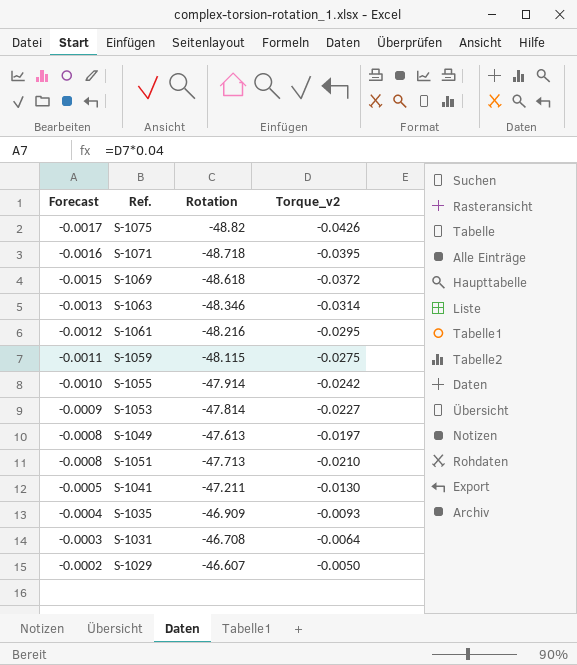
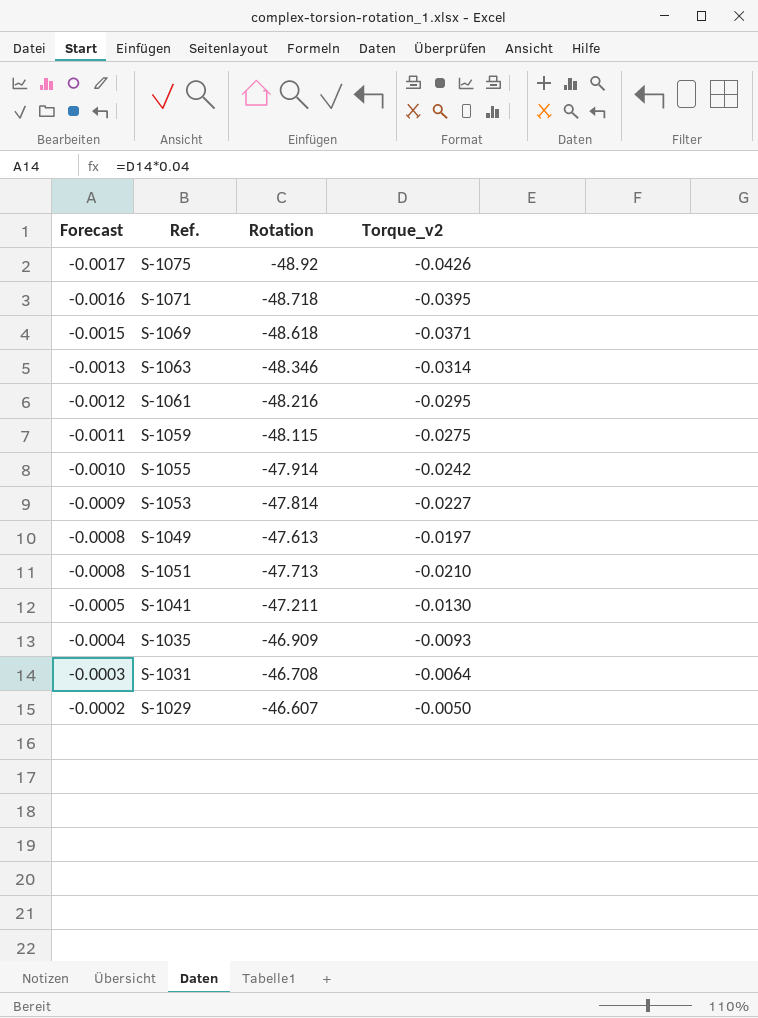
S-1075 | Rotation: -48.82 -> -48.92
S-1069 | Torque_v2: -0.0372 -> -0.0371

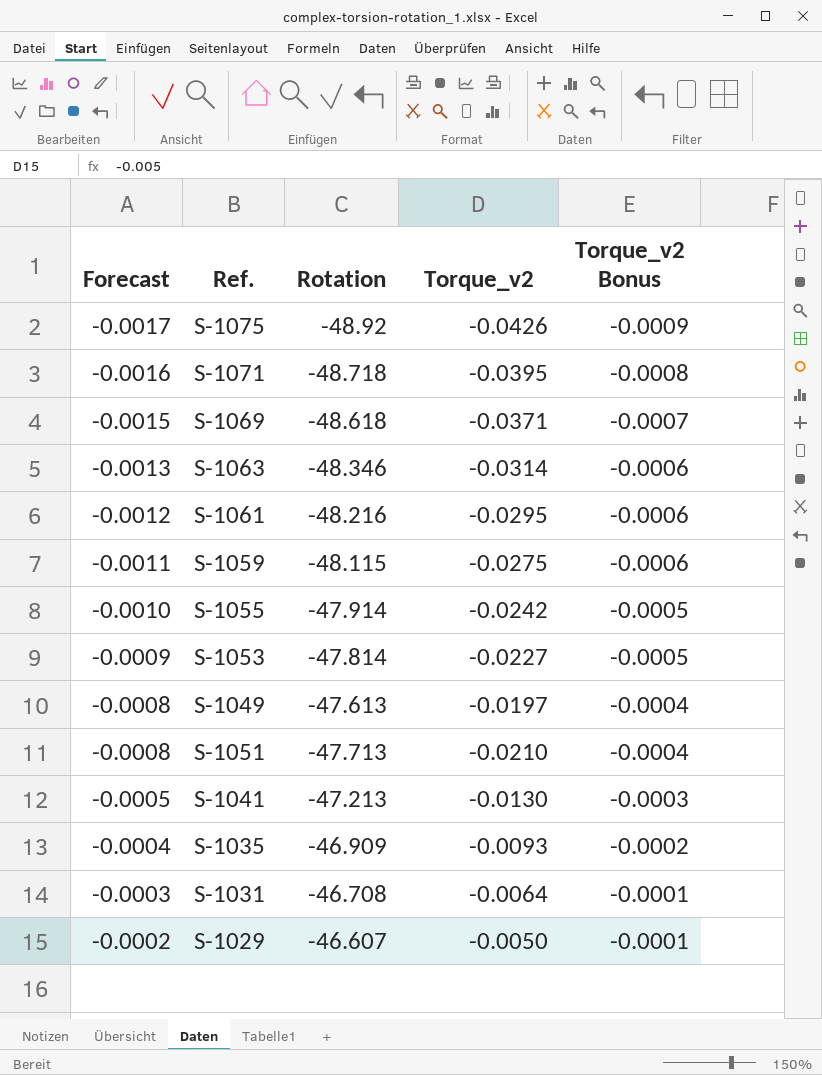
column Torque_v2 Bonus | formula: none -> [Torque_v2] * 0.02
S-1041 | Rotation: -47.211 -> -47.213

